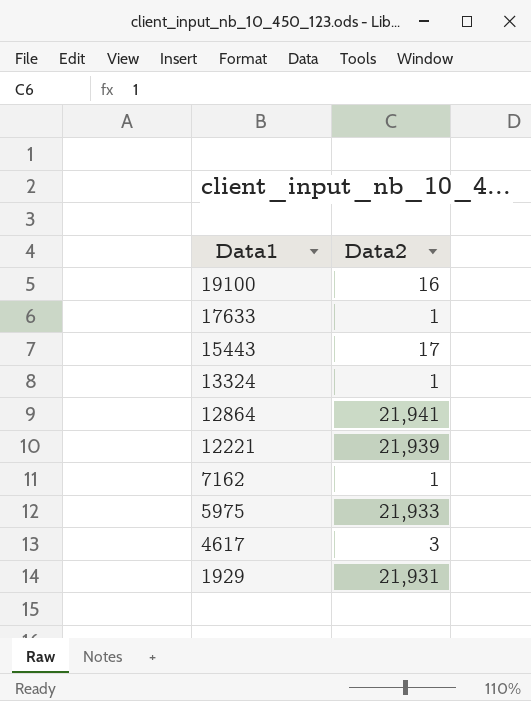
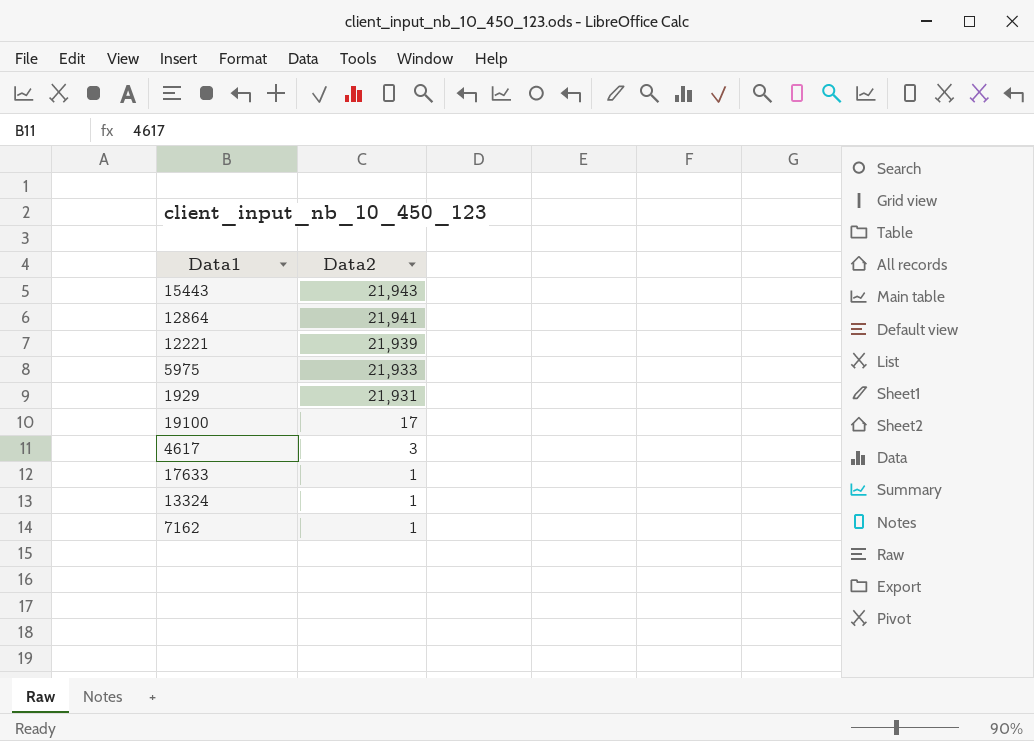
row order: Data1 descending -> Data2 descending
15443 | Data2: 17 -> 21,943
19100 | Data2: 16 -> 17

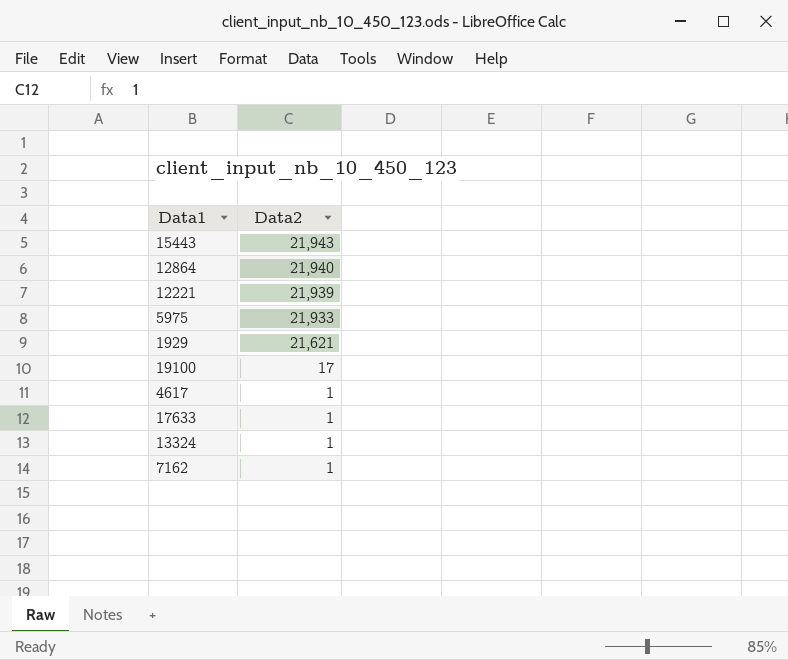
12864 | Data2: 21,941 -> 21,940
1929 | Data2: 21,931 -> 21,621
4617 | Data2: 3 -> 1

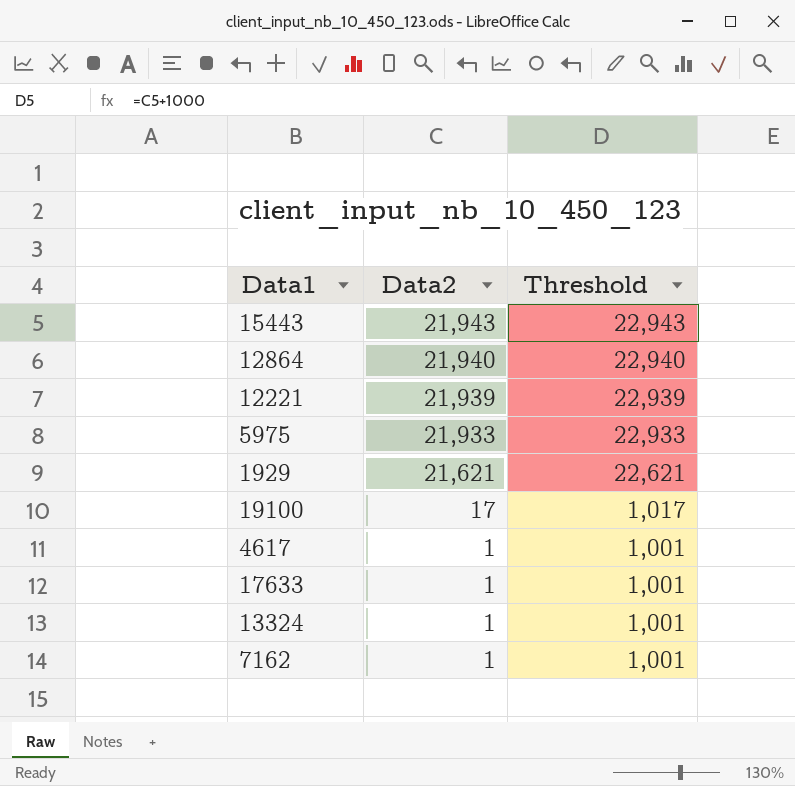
column Threshold | formula: none -> [Data2] + 1000

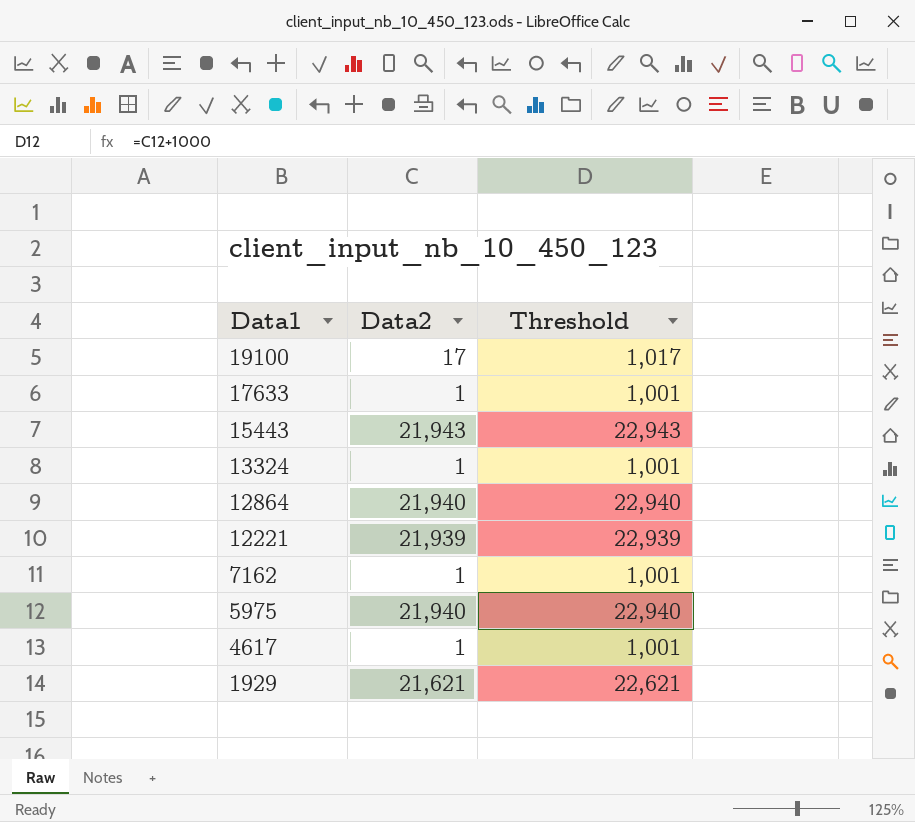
row order: Data2 descending -> Data1 descending
5975 | Data2: 21,933 -> 21,940
5975 | Threshold: 22,933 -> 22,940

